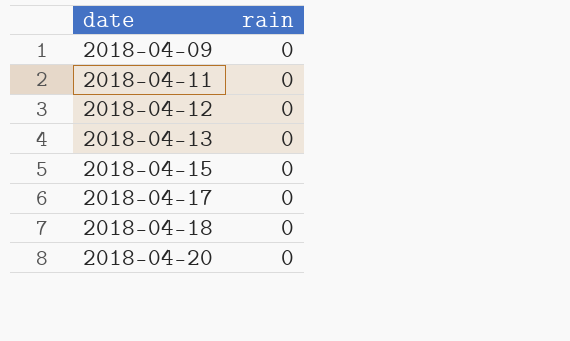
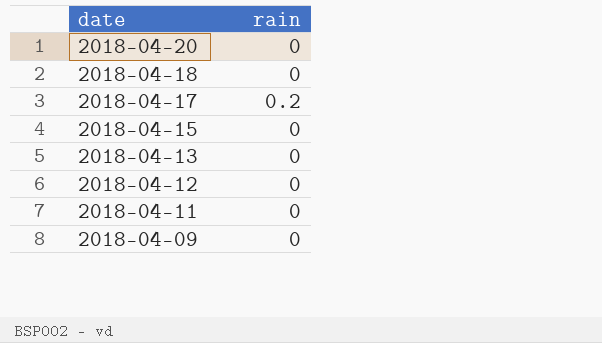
row order: date ascending -> date descending
2018-04-17 | rain: 0 -> 0.2

